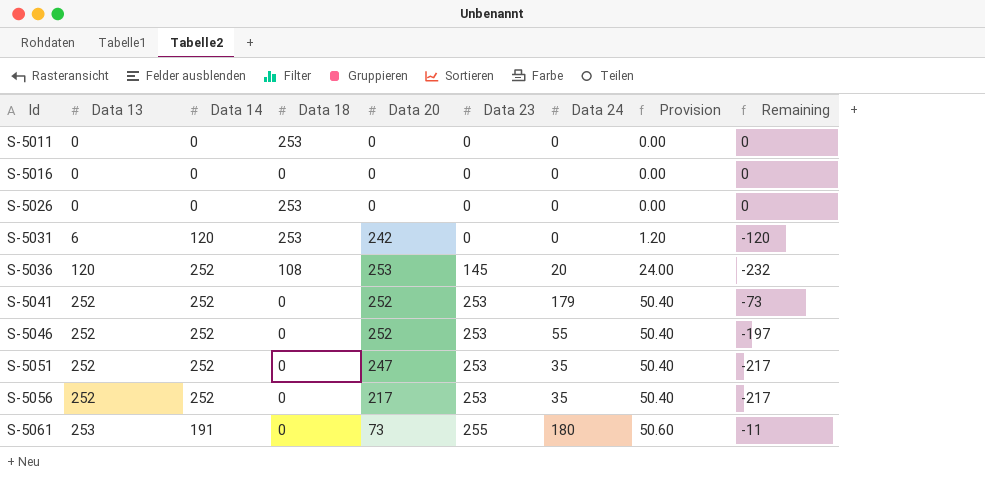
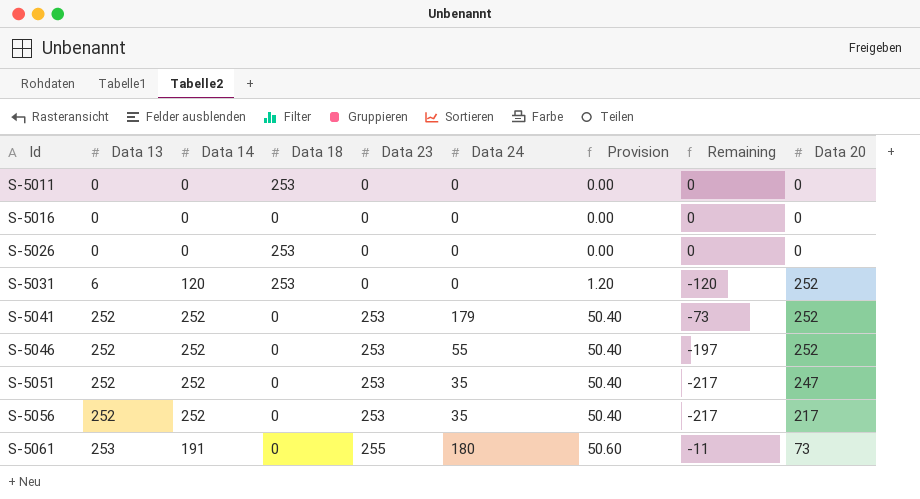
column Data 20 | position: 5 -> 9
row S-5036: 120 | 252 | 108 | 253 | 145 | 20 | 24.00 | -232 -> none
S-5031 | Data 20: 242 -> 252

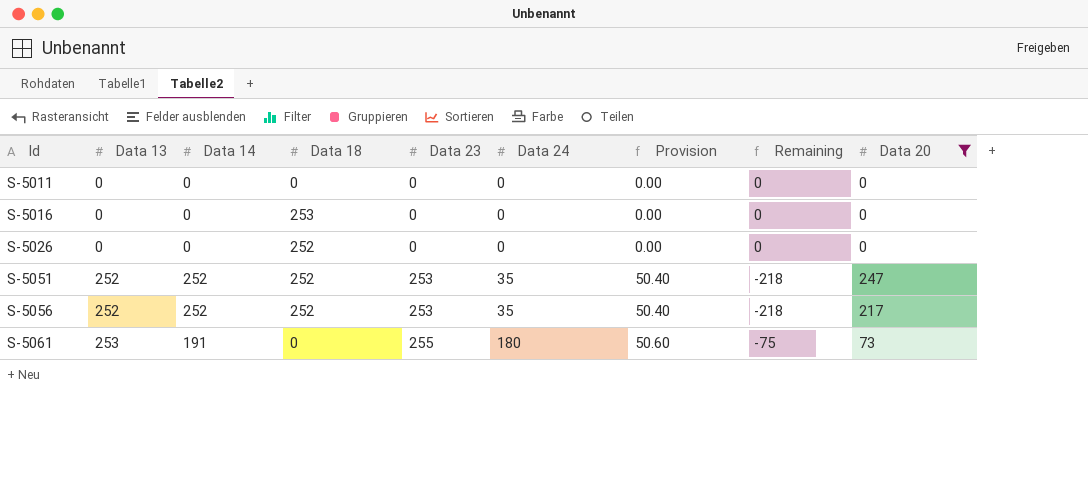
filter: none -> Data 20 != 252
column Remaining | formula: [Data 24] - [Data 14] -> [Data 24] - [Data 23]
S-5011 | Data 18: 253 -> 0
S-5016 | Data 18: 0 -> 253
S-5026 | Data 18: 253 -> 252
S-5051 | Data 18: 0 -> 252
S-5056 | Data 18: 0 -> 252

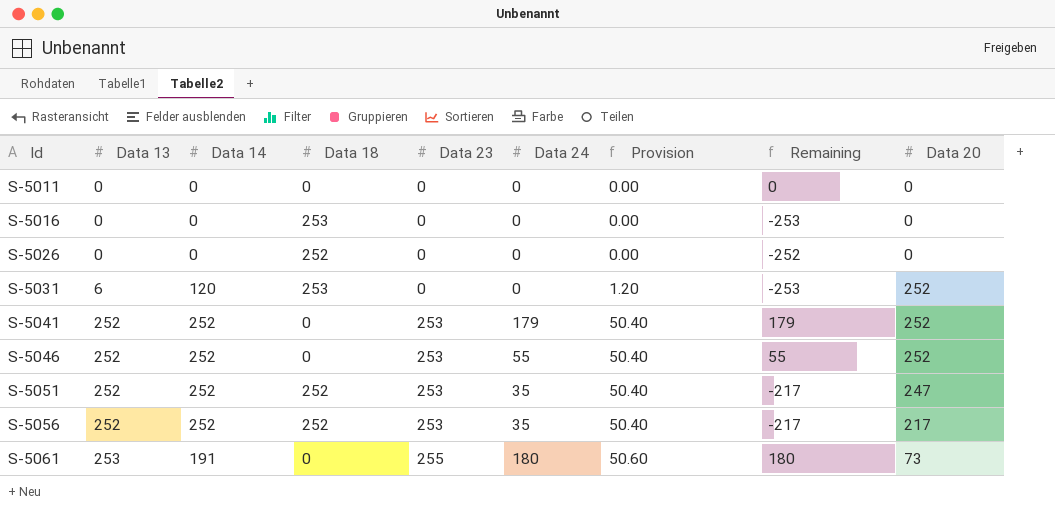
filter: Data 20 != 252 -> none
column Remaining | formula: [Data 24] - [Data 23] -> [Data 24] - [Data 18]

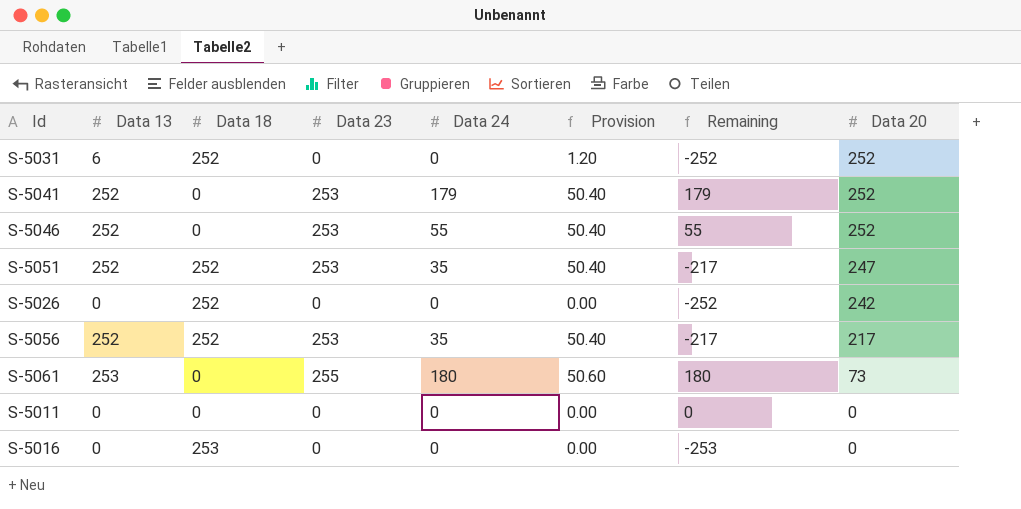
row order: Id ascending -> Data 20 descending
column Data 14 | position: 3 -> none
S-5031 | Data 18: 253 -> 252
S-5031 | Remaining: -253 -> -252
S-5026 | Data 20: 0 -> 242

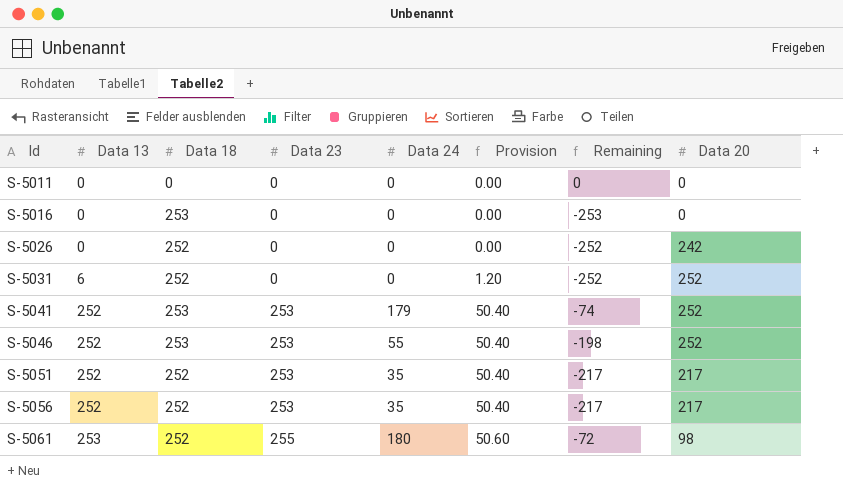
row order: Data 20 descending -> Id ascending
S-5041 | Data 18: 0 -> 253
S-5041 | Remaining: 179 -> -74
S-5046 | Data 18: 0 -> 253
S-5046 | Remaining: 55 -> -198
S-5051 | Data 20: 247 -> 217
S-5061 | Data 18: 0 -> 252
S-5061 | Remaining: 180 -> -72
S-5061 | Data 20: 73 -> 98

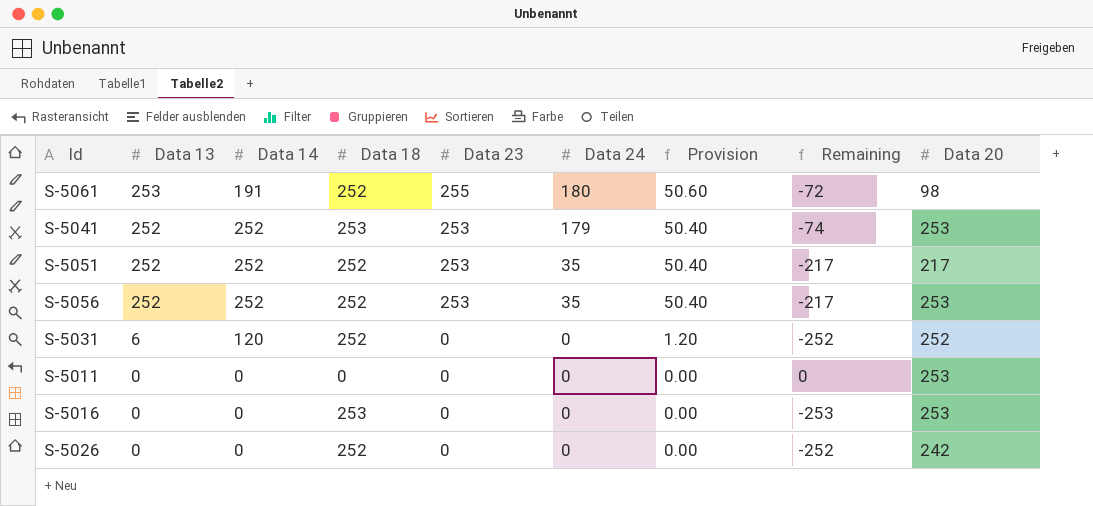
row order: Id ascending -> Data 13 descending
column Data 14 | position: none -> 3
row S-5046: 252 | 253 | 253 | 55 | 50.40 | -198 | 252 -> none
S-5041 | Data 20: 252 -> 253
S-5056 | Data 20: 217 -> 253
S-5011 | Data 20: 0 -> 253
S-5016 | Data 20: 0 -> 253

